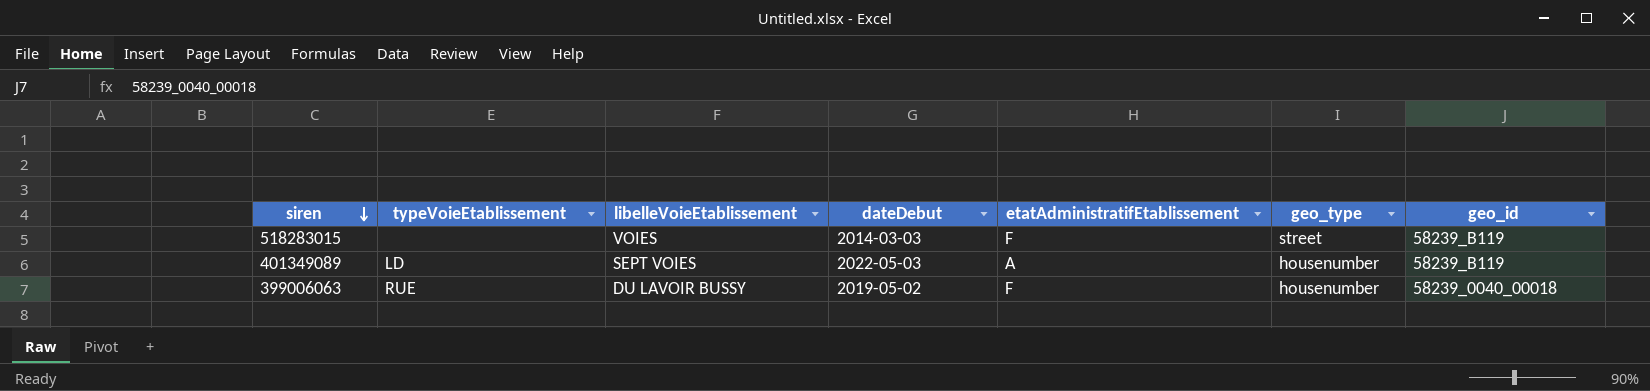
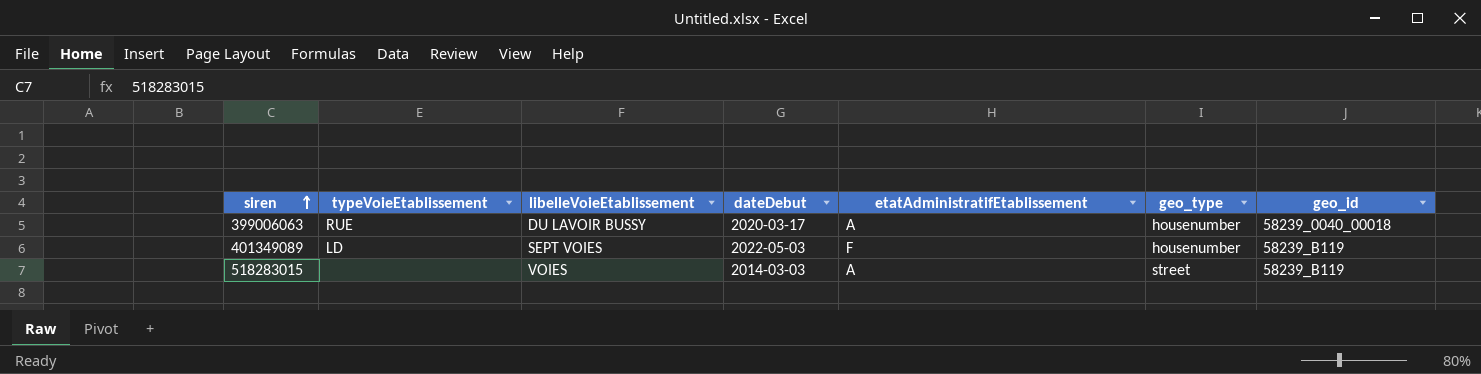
row order: siren descending -> siren ascending
399006063 | dateDebut: 2019-05-02 -> 2020-03-17
399006063 | etatAdministratifEtablissement: F -> A
401349089 | etatAdministratifEtablissement: A -> F
518283015 | etatAdministratifEtablissement: F -> A

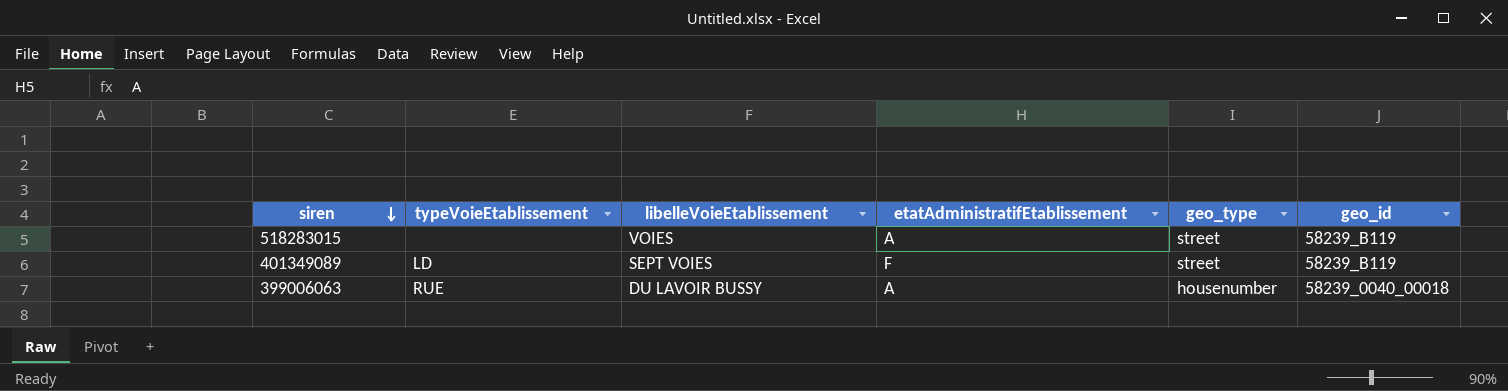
row order: siren ascending -> siren descending
column dateDebut | position: 4 -> none
401349089 | geo_type: housenumber -> street

